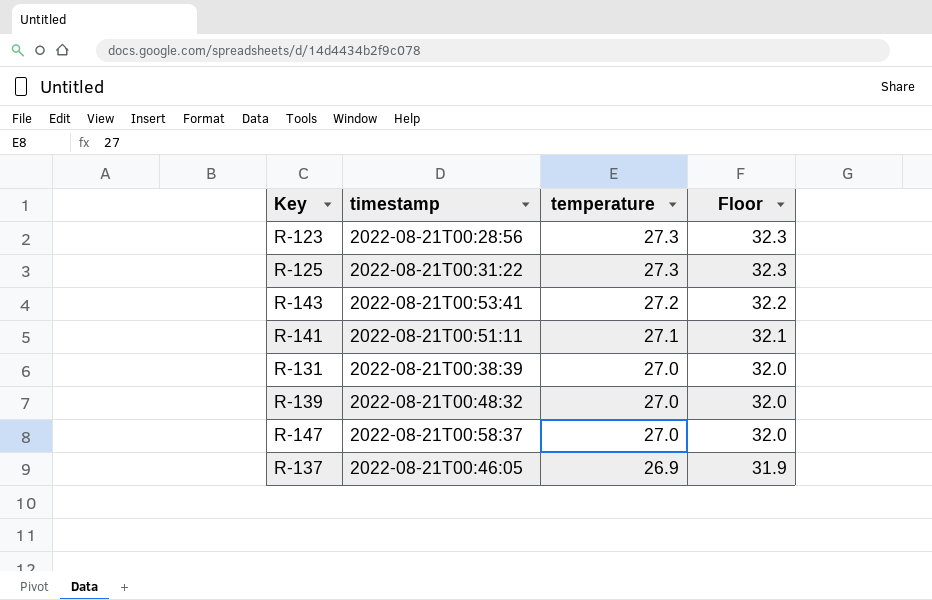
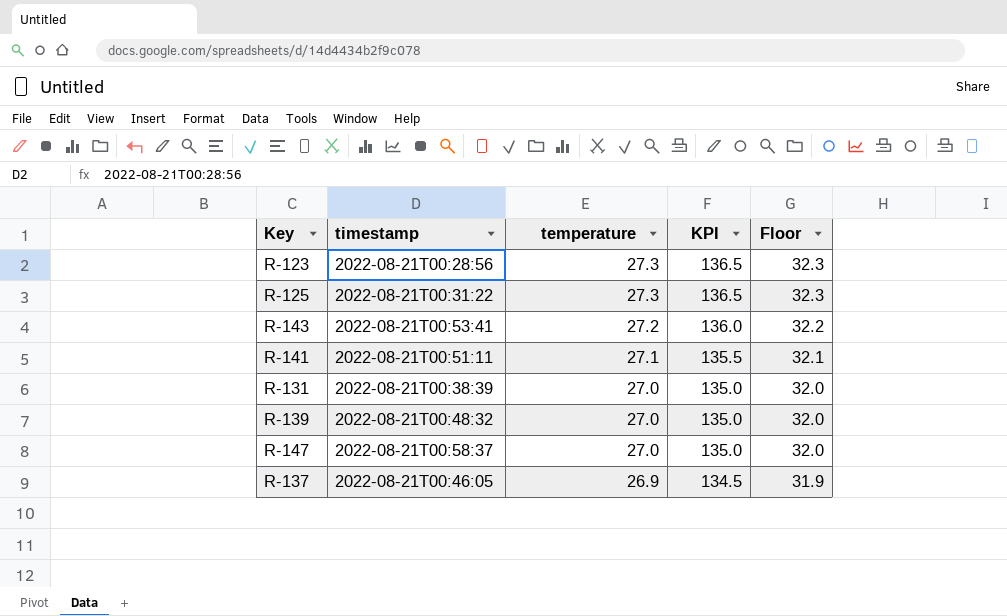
column KPI | formula: none -> [temperature] * 5

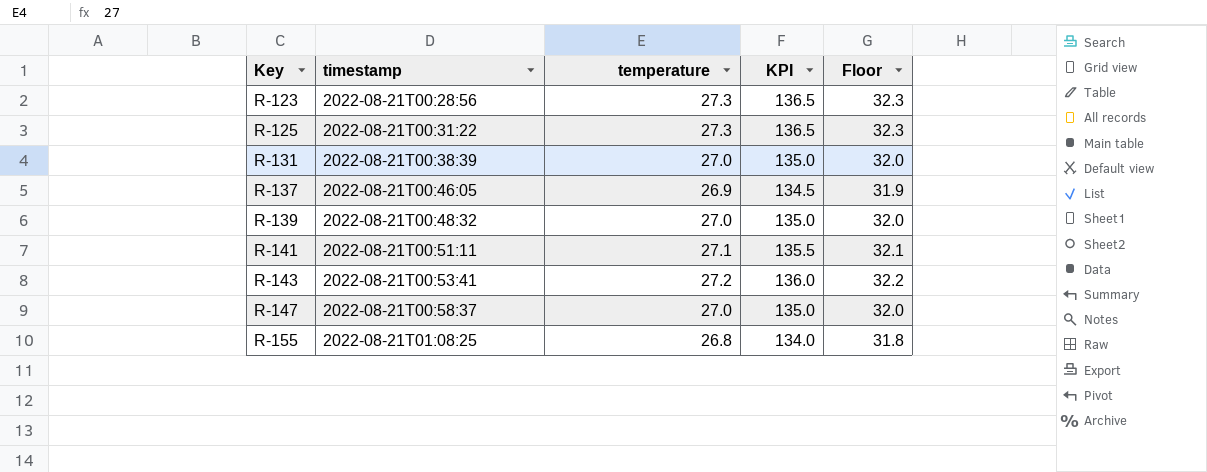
row order: temperature descending -> Key ascending
row R-155: none -> 2022-08-21T01:08:25 | 26.8 | 134.0 | 31.8

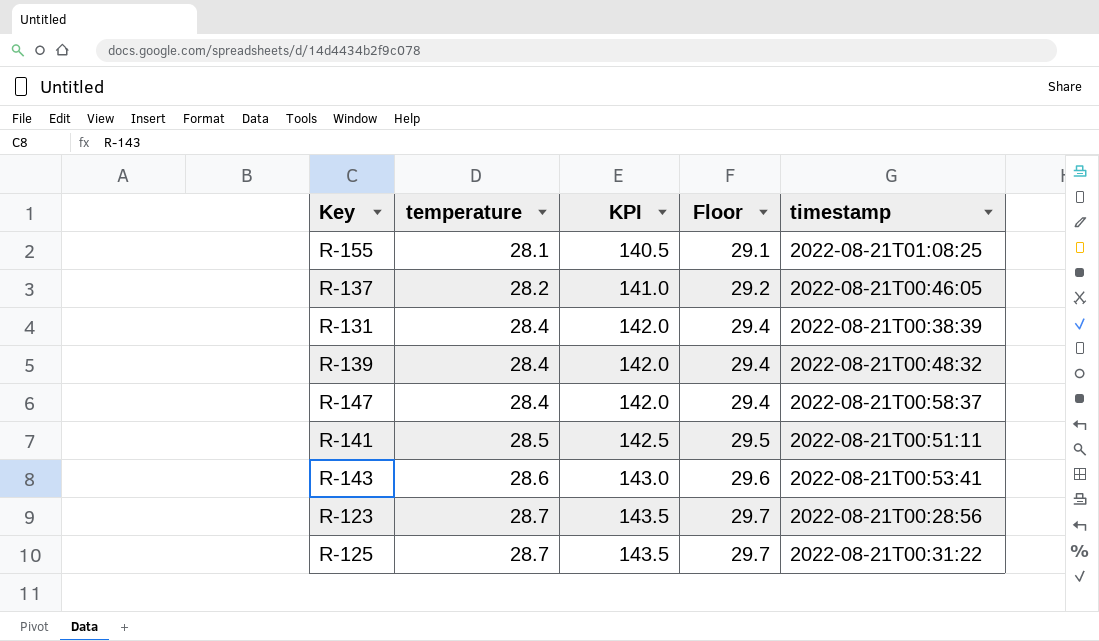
row order: Key ascending -> temperature ascending
column Floor | formula: [temperature] + 5 -> [temperature] + 1
column timestamp | position: 2 -> 5
R-155 | temperature: 26.8 -> 28.1
R-155 | KPI: 134.0 -> 140.5
R-137 | temperature: 26.9 -> 28.2
R-137 | KPI: 134.5 -> 141.0
R-131 | temperature: 27.0 -> 28.4
R-131 | KPI: 135.0 -> 142.0
R-139 | temperature: 27.0 -> 28.4
R-139 | KPI: 135.0 -> 142.0
R-147 | temperature: 27.0 -> 28.4
R-147 | KPI: 135.0 -> 142.0
R-141 | temperature: 27.1 -> 28.5
R-141 | KPI: 135.5 -> 142.5
R-143 | temperature: 27.2 -> 28.6
R-143 | KPI: 136.0 -> 143.0
R-123 | temperature: 27.3 -> 28.7
R-123 | KPI: 136.5 -> 143.5
R-125 | temperature: 27.3 -> 28.7
R-125 | KPI: 136.5 -> 143.5

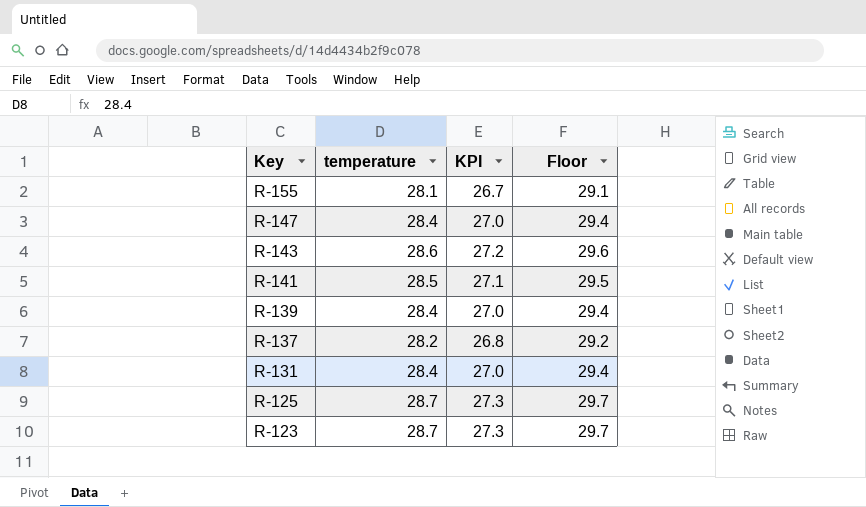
row order: temperature ascending -> Key descending
column timestamp | position: 5 -> none
column KPI | formula: [temperature] * 5 -> [temperature] * 0.95

